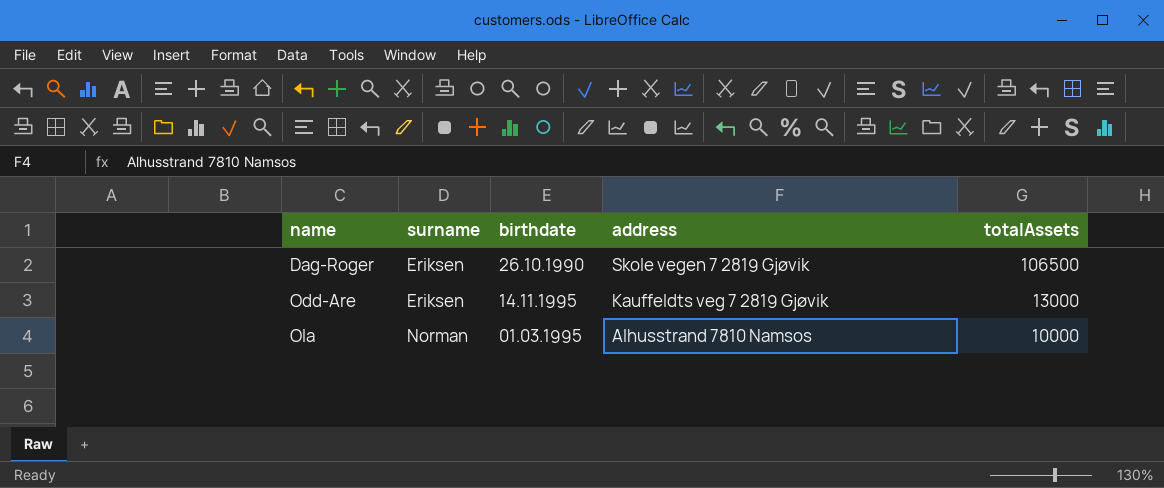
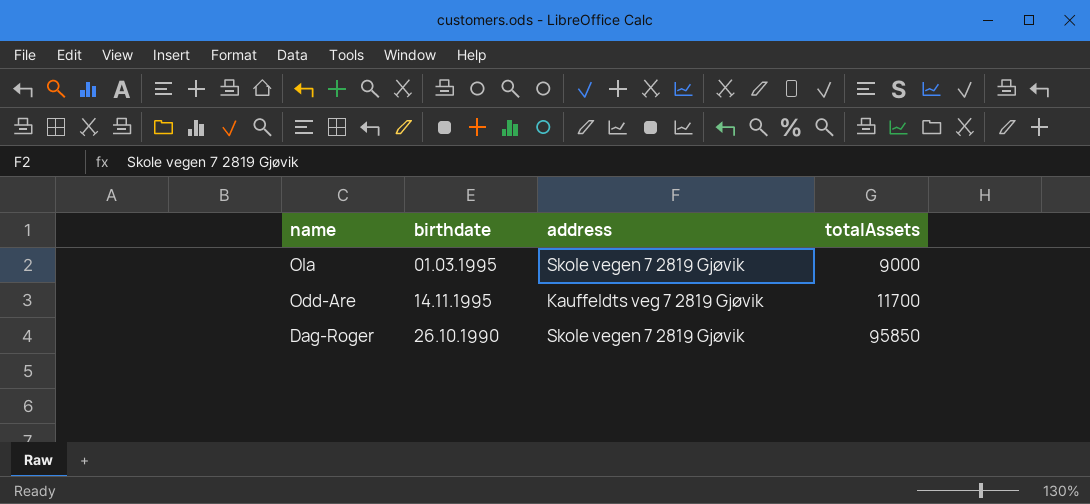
row order: name ascending -> name descending
column surname | position: 2 -> none
Ola | address: Alhusstrand 7810 Namsos -> Skole vegen 7 2819 Gjøvik
Ola | totalAssets: 10000 -> 9000
Odd-Are | totalAssets: 13000 -> 11700
Dag-Roger | totalAssets: 106500 -> 95850

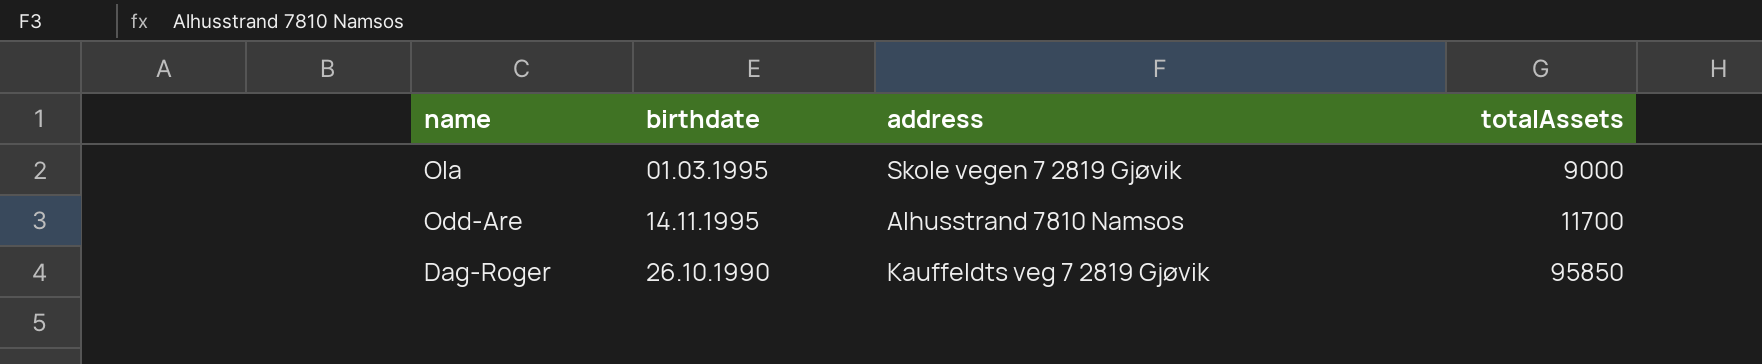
Odd-Are | address: Kauffeldts veg 7 2819 Gjøvik -> Alhusstrand 7810 Namsos
Dag-Roger | address: Skole vegen 7 2819 Gjøvik -> Kauffeldts veg 7 2819 Gjøvik

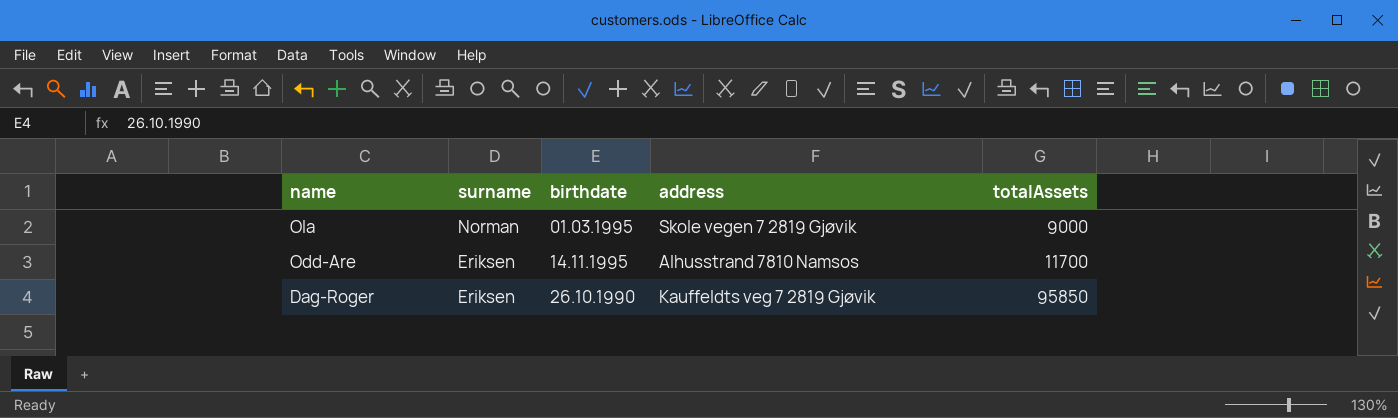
column surname | position: none -> 2

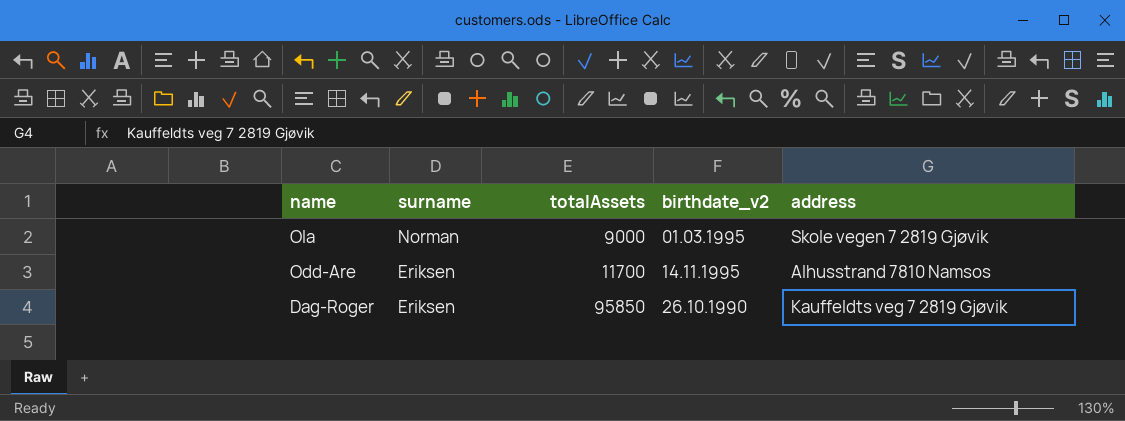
column totalAssets | position: 5 -> 3
column name: birthdate -> birthdate_v2

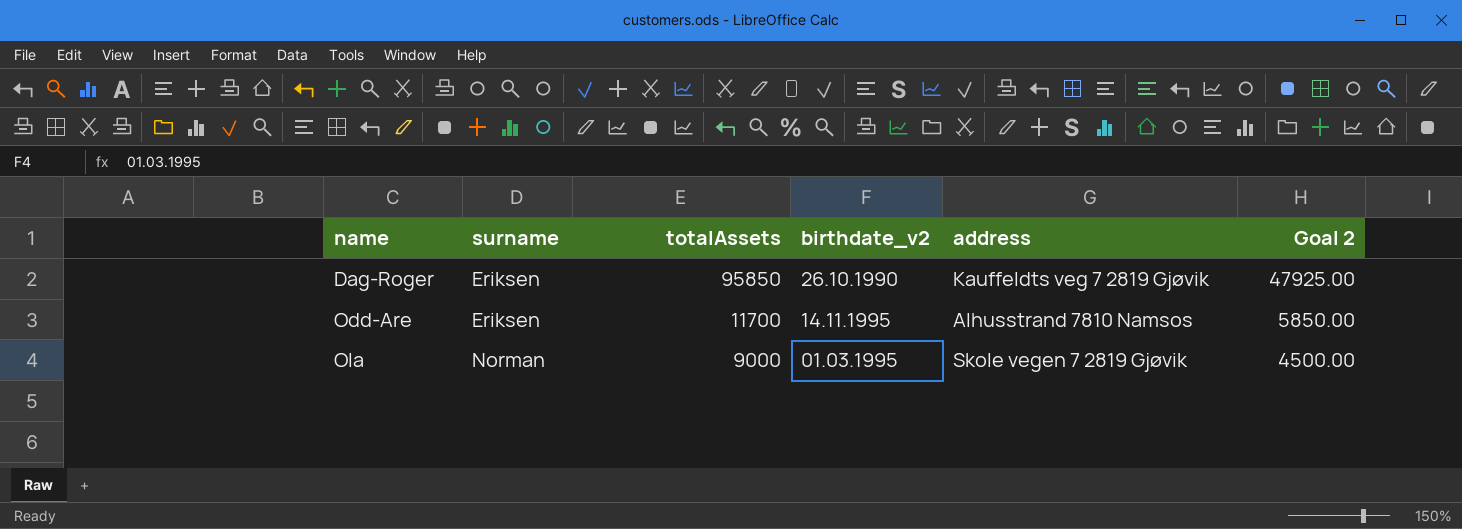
row order: name descending -> name ascending
column Goal 2 | formula: none -> [totalAssets] * 0.5

